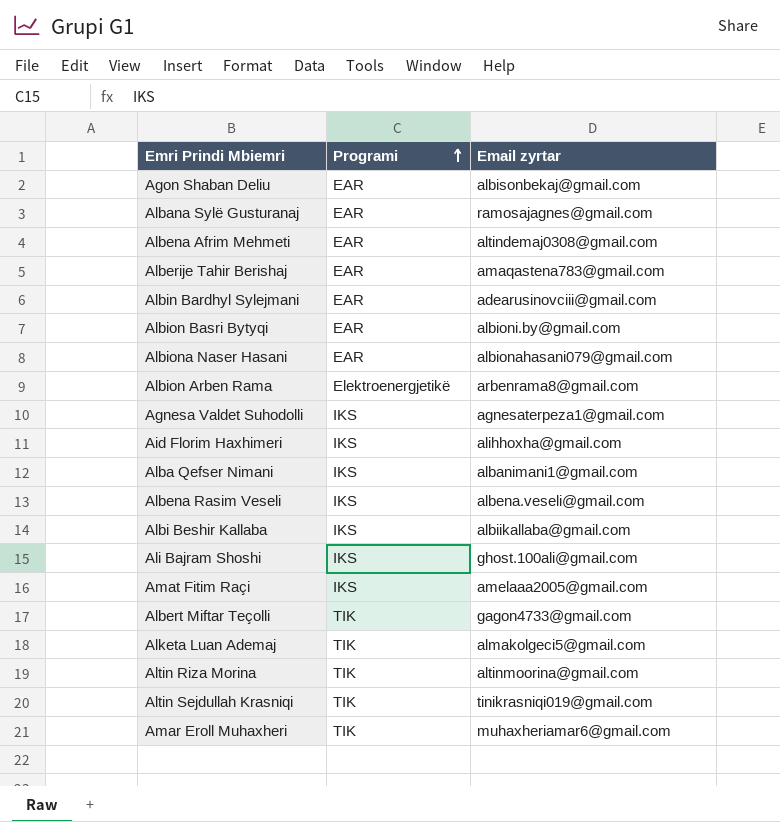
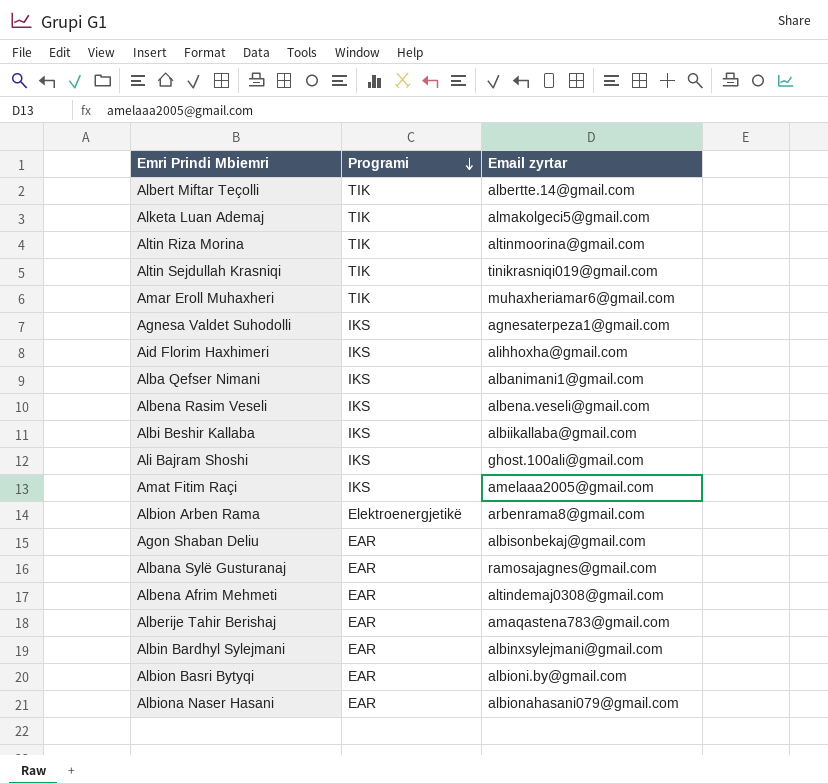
row order: Programi ascending -> Programi descending
Albert Miftar Teçolli | Email zyrtar: gagon4733@gmail.com -> albertte.14@gmail.com
Albin Bardhyl Sylejmani | Email zyrtar: adearusinovciii@gmail.com -> albinxsylejmani@gmail.com

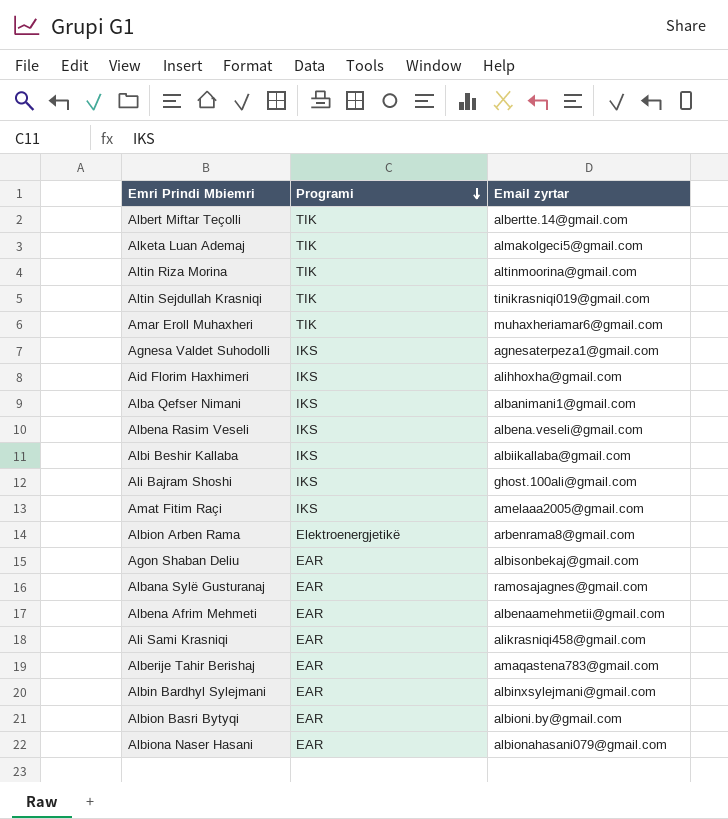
Albena Afrim Mehmeti | Email zyrtar: altindemaj0308@gmail.com -> albenaamehmetii@gmail.com
row Ali Sami Krasniqi: none -> EAR | alikrasniqi458@gmail.com

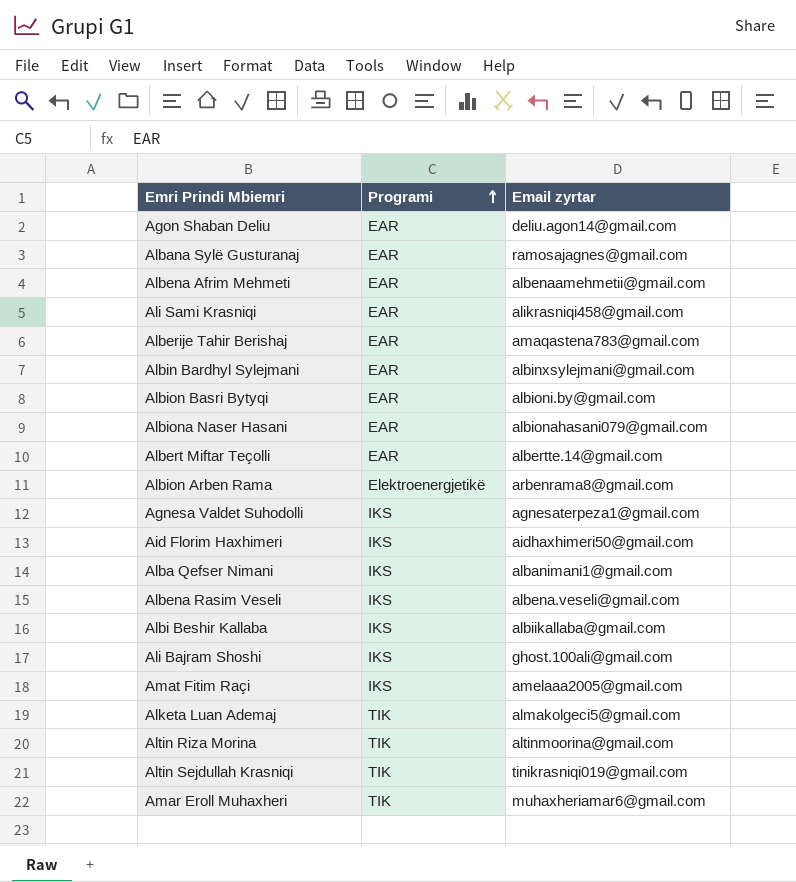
row order: Programi descending -> Programi ascending
Agon Shaban Deliu | Email zyrtar: albisonbekaj@gmail.com -> deliu.agon14@gmail.com
Albert Miftar Teçolli | Programi: TIK -> EAR
Aid Florim Haxhimeri | Email zyrtar: alihhoxha@gmail.com -> aidhaxhimeri50@gmail.com

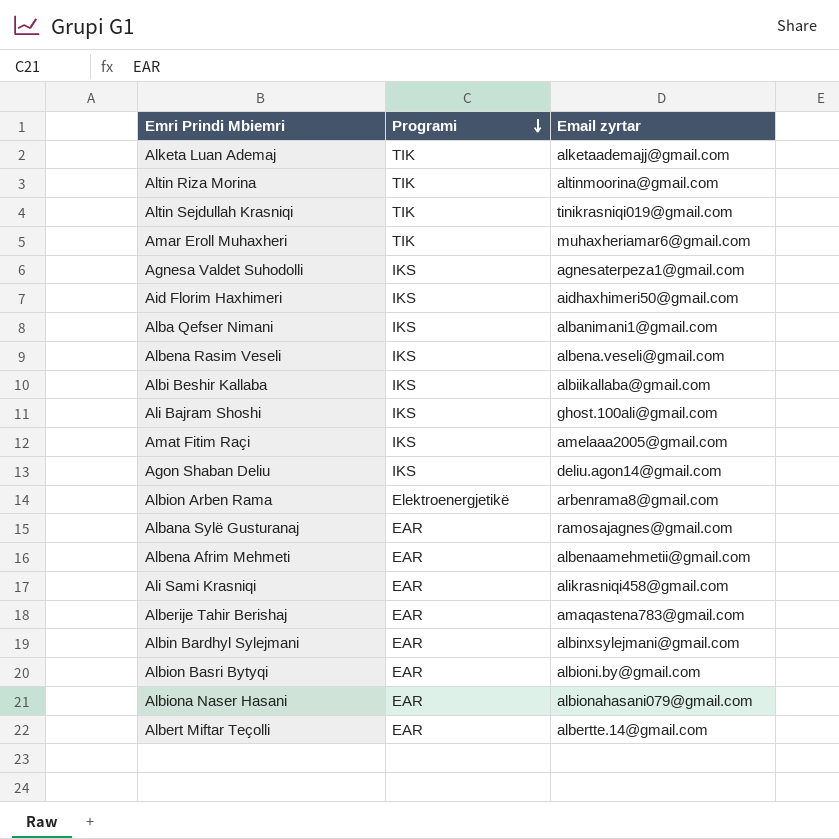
row order: Programi ascending -> Programi descending
Alketa Luan Ademaj | Email zyrtar: almakolgeci5@gmail.com -> alketaademajj@gmail.com
Agon Shaban Deliu | Programi: EAR -> IKS

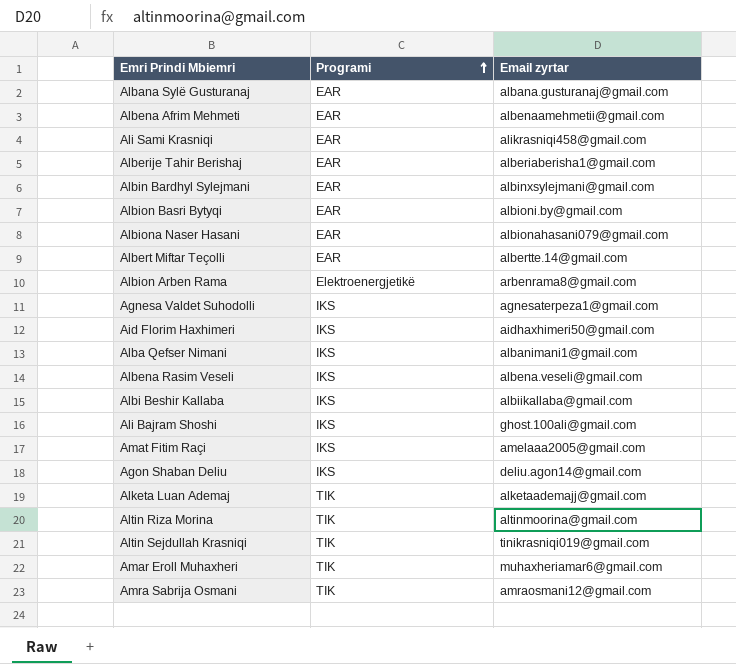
row order: Programi descending -> Programi ascending
Albana Sylë Gusturanaj | Email zyrtar: ramosajagnes@gmail.com -> albana.gusturanaj@gmail.com
Alberije Tahir Berishaj | Email zyrtar: amaqastena783@gmail.com -> alberiaberisha1@gmail.com
row Amra Sabrija Osmani: none -> TIK | amraosmani12@gmail.com

